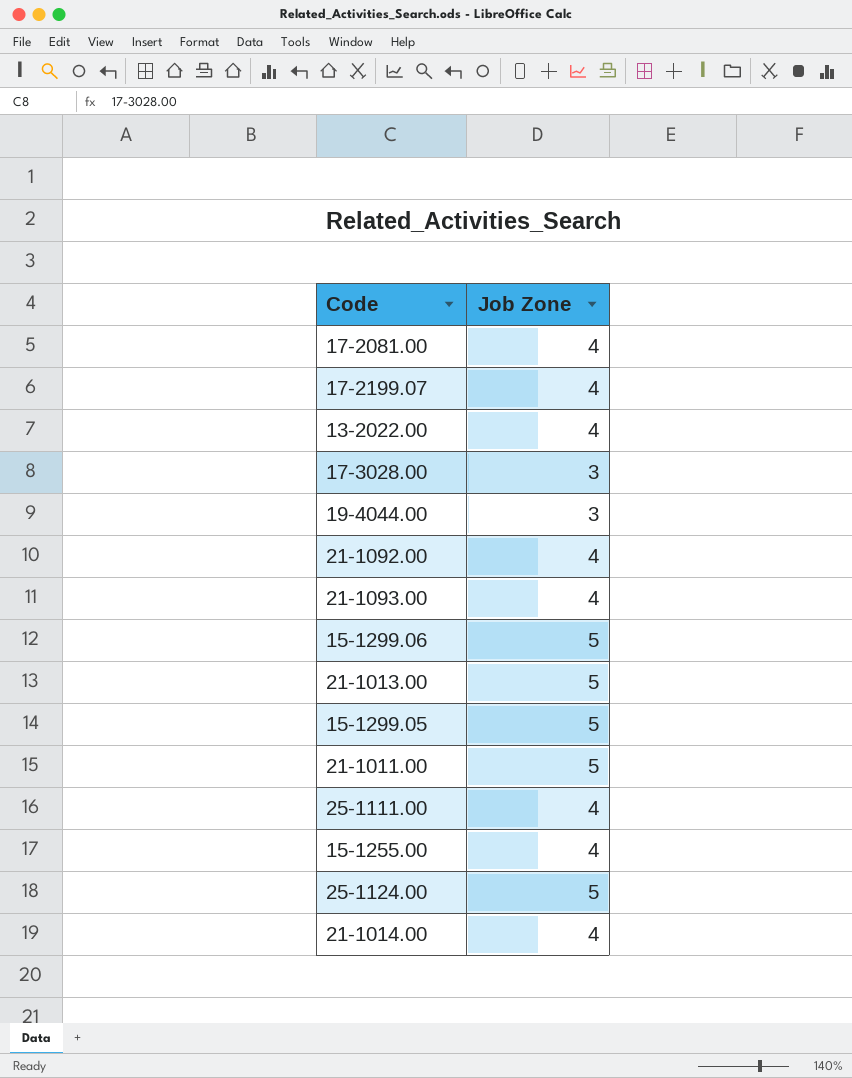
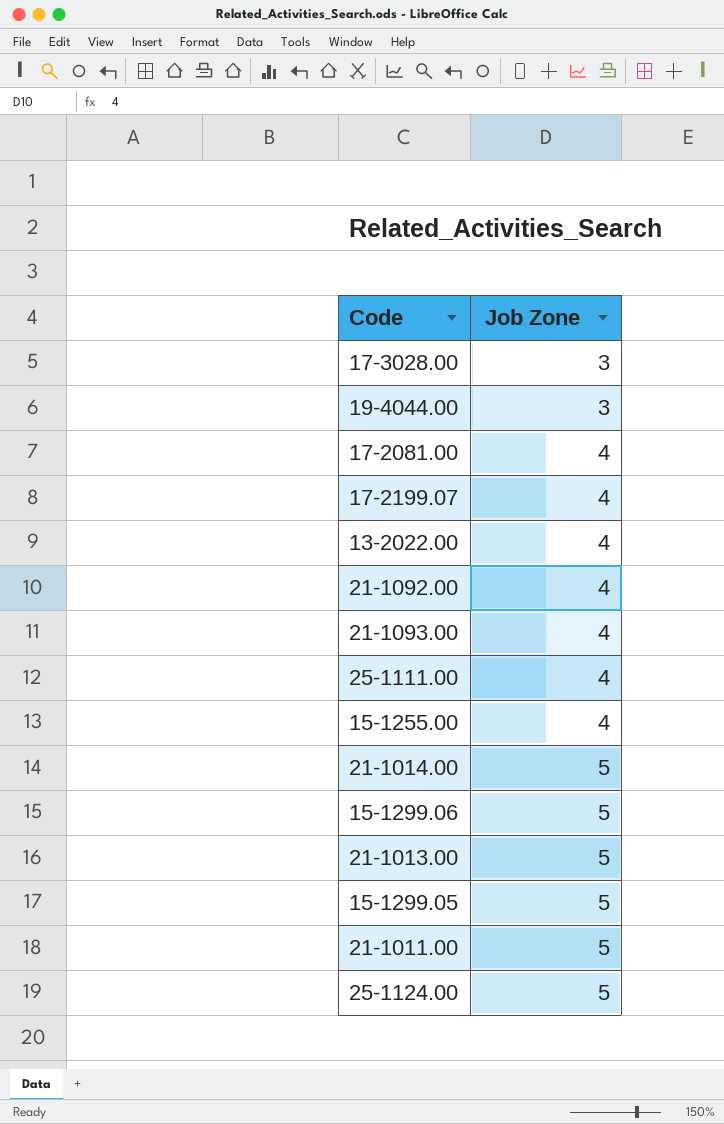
row order: none -> Job Zone ascending
21-1014.00 | Job Zone: 4 -> 5

